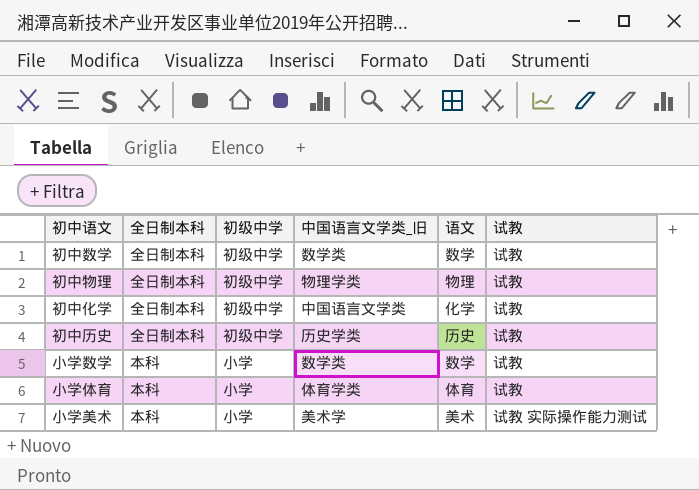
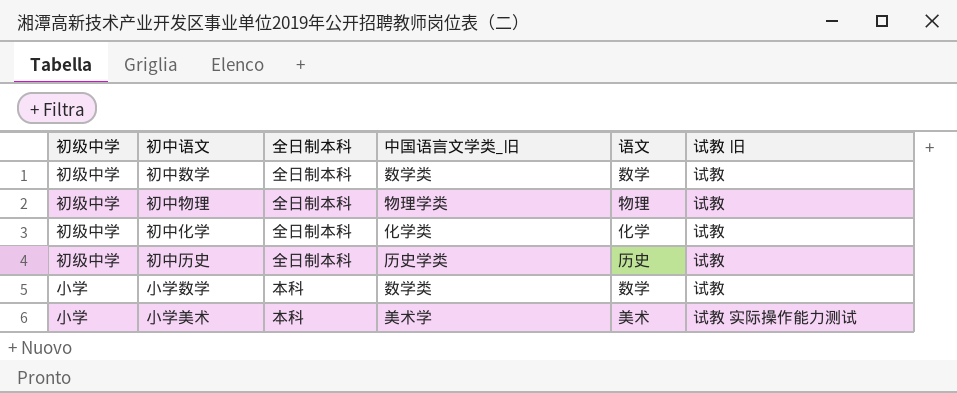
column 初级中学 | position: 3 -> 1
column name: 试教 -> 试教 旧
row 小学体育: 本科 | 小学 | 体育学类 | 体育 | 试教 -> none
初中化学 | 中国语言文学类_旧: 中国语言文学类 -> 化学类

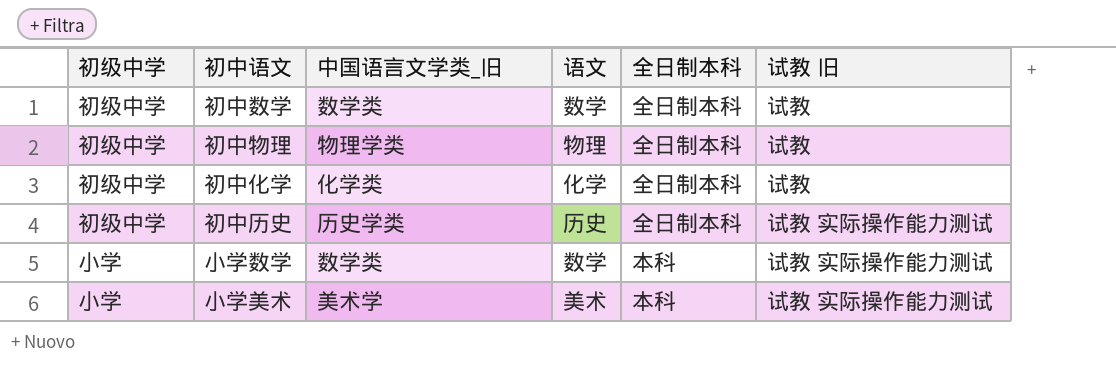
column 全日制本科 | position: 3 -> 5
初中历史 | 试教 旧: 试教 -> 试教 实际操作能力测试
小学数学 | 试教 旧: 试教 -> 试教 实际操作能力测试

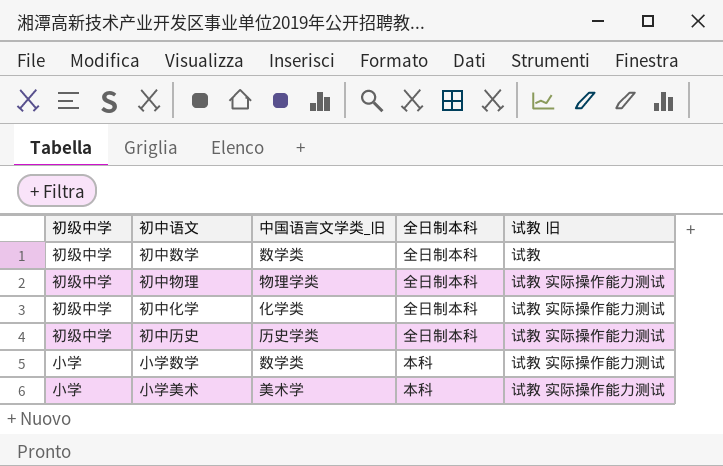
column 语文 | position: 4 -> none
初中物理 | 试教 旧: 试教 -> 试教 实际操作能力测试
初中化学 | 试教 旧: 试教 -> 试教 实际操作能力测试

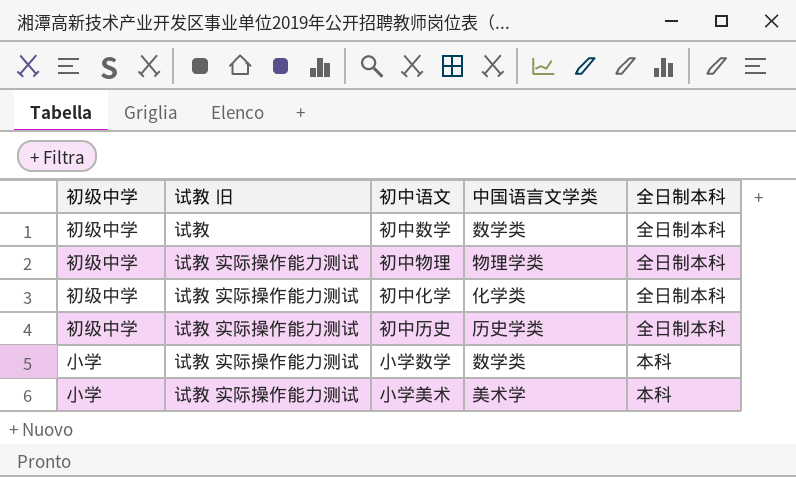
column 试教 旧 | position: 5 -> 2
column name: 中国语言文学类_旧 -> 中国语言文学类

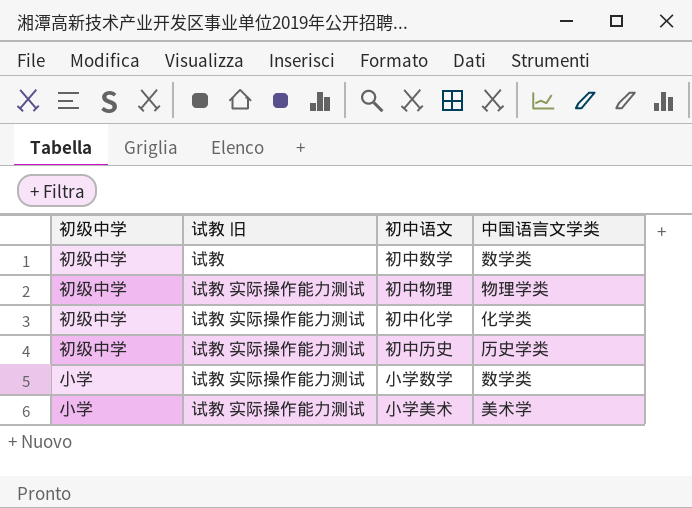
column 全日制本科 | position: 5 -> none

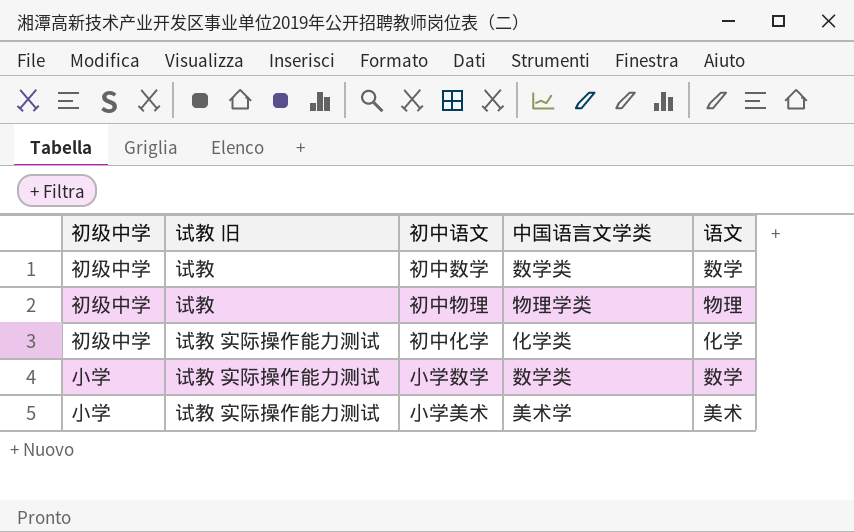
column 语文 | position: none -> 5
row 初中历史: 初级中学 | 试教 实际操作能力测试 | 历史学类 -> none
初中物理 | 试教 旧: 试教 实际操作能力测试 -> 试教

